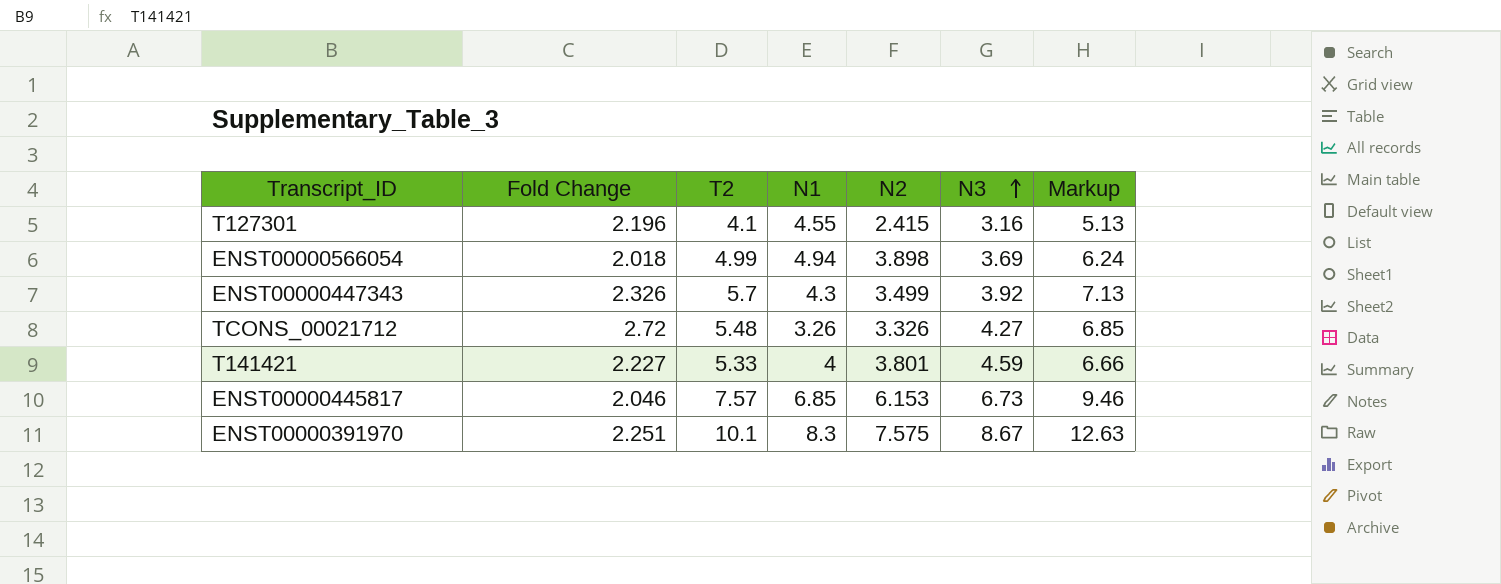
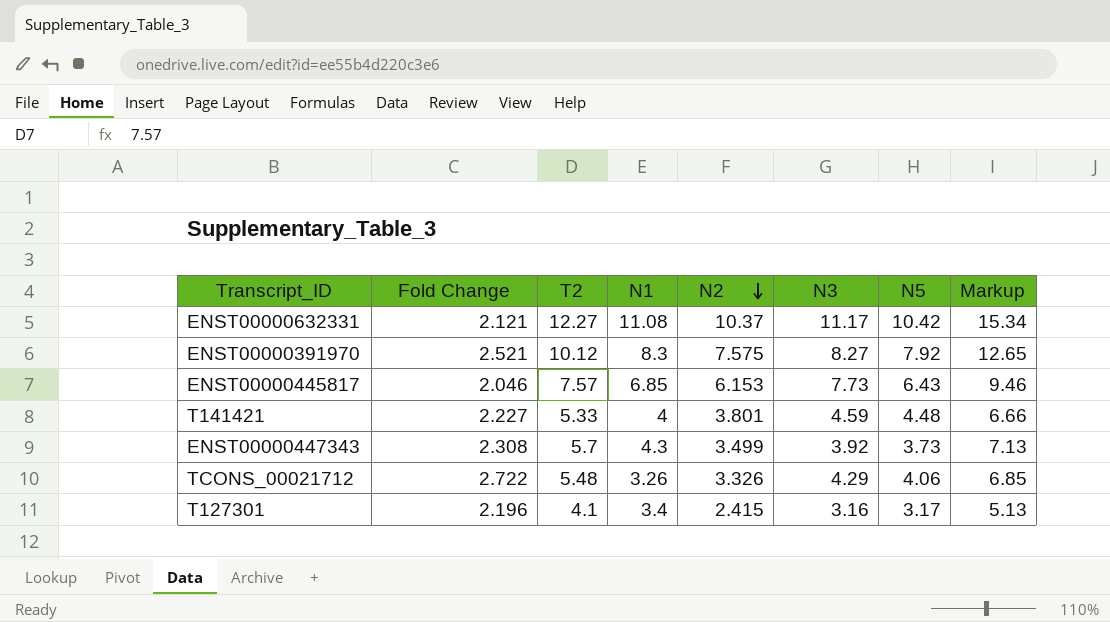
row order: N3 ascending -> N2 descending
column N5 | position: none -> 7
row ENST00000566054: 2.018 | 4.99 | 4.94 | 3.898 | 3.69 | 6.24 -> none
row ENST00000632331: none -> 2.121 | 12.27 | 11.08 | 10.37 | 11.17 | 10.42 | 15.34
ENST00000391970 | Fold Change: 2.251 -> 2.521
ENST00000391970 | T2: 10.1 -> 10.12
ENST00000391970 | N3: 8.67 -> 8.27
ENST00000391970 | Markup: 12.63 -> 12.65
ENST00000445817 | N3: 6.73 -> 7.73
ENST00000447343 | Fold Change: 2.326 -> 2.308
TCONS_00021712 | Fold Change: 2.72 -> 2.722
TCONS_00021712 | N3: 4.27 -> 4.29
T127301 | N1: 4.55 -> 3.4

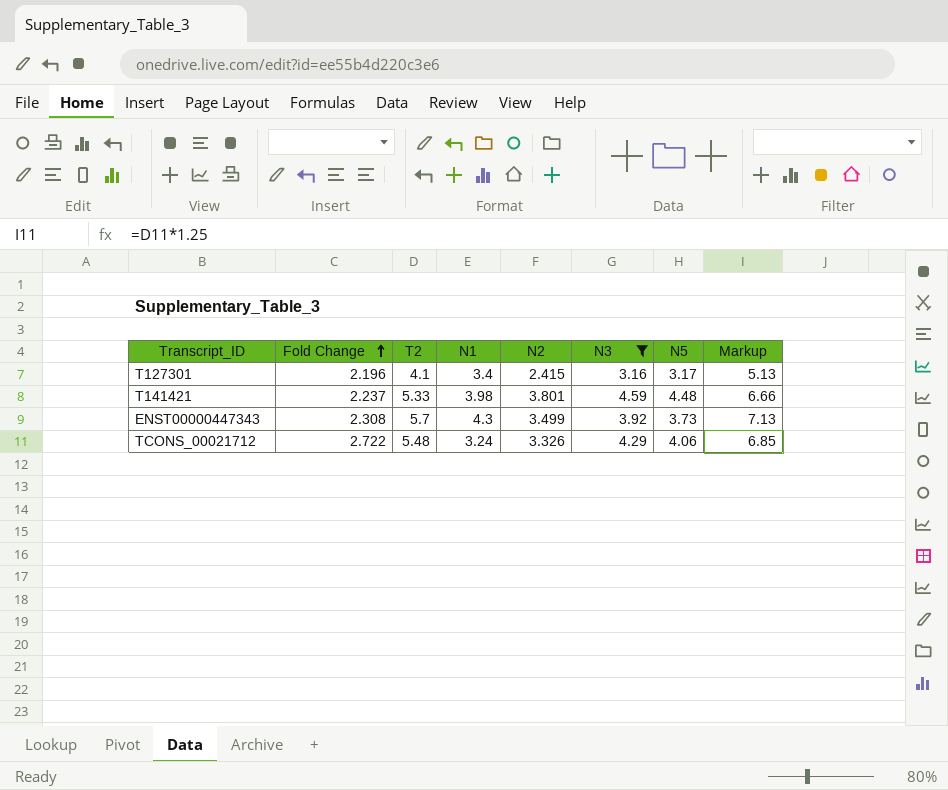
filter: none -> N3 <= 4.59
row order: N2 descending -> Fold Change ascending
T141421 | Fold Change: 2.227 -> 2.237
T141421 | N1: 4 -> 3.98
TCONS_00021712 | N1: 3.26 -> 3.24

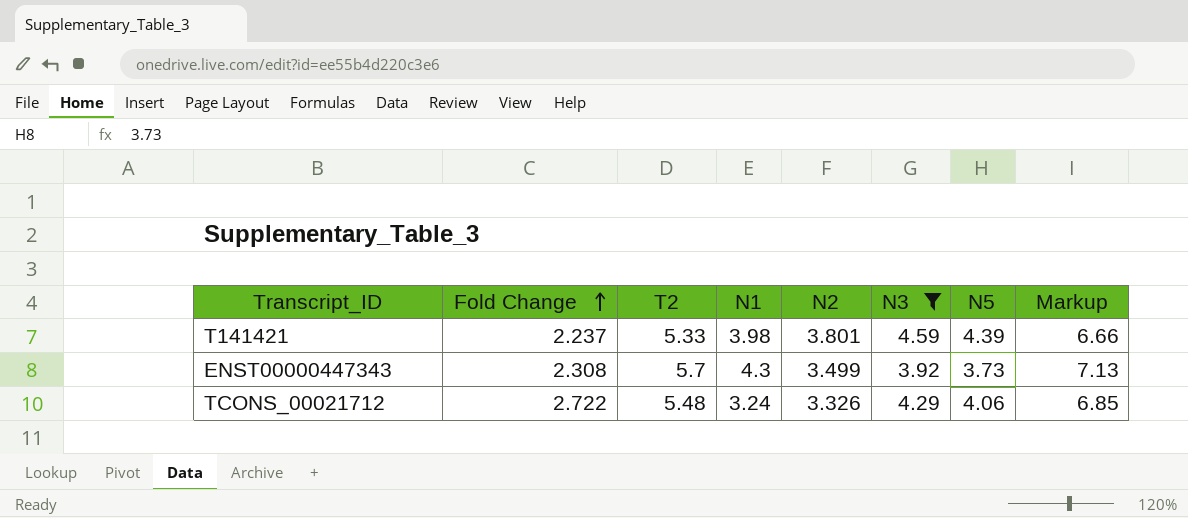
row T127301: 2.196 | 4.1 | 3.4 | 2.415 | 3.16 | 3.17 | 5.13 -> none
T141421 | N5: 4.48 -> 4.39

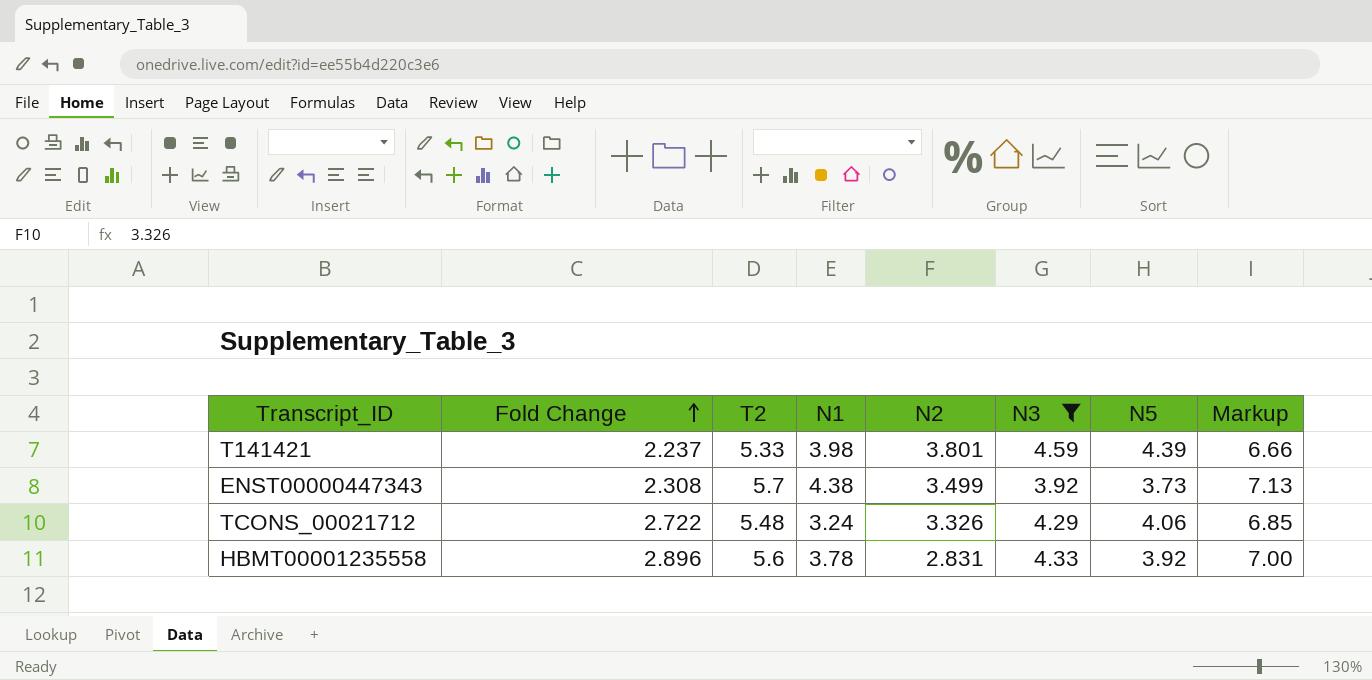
ENST00000447343 | N1: 4.3 -> 4.38
row HBMT00001235558: none -> 2.896 | 5.6 | 3.78 | 2.831 | 4.33 | 3.92 | 7.00

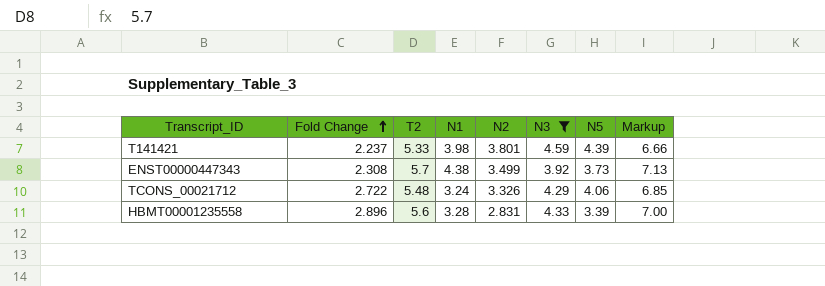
HBMT00001235558 | N1: 3.78 -> 3.28
HBMT00001235558 | N5: 3.92 -> 3.39

